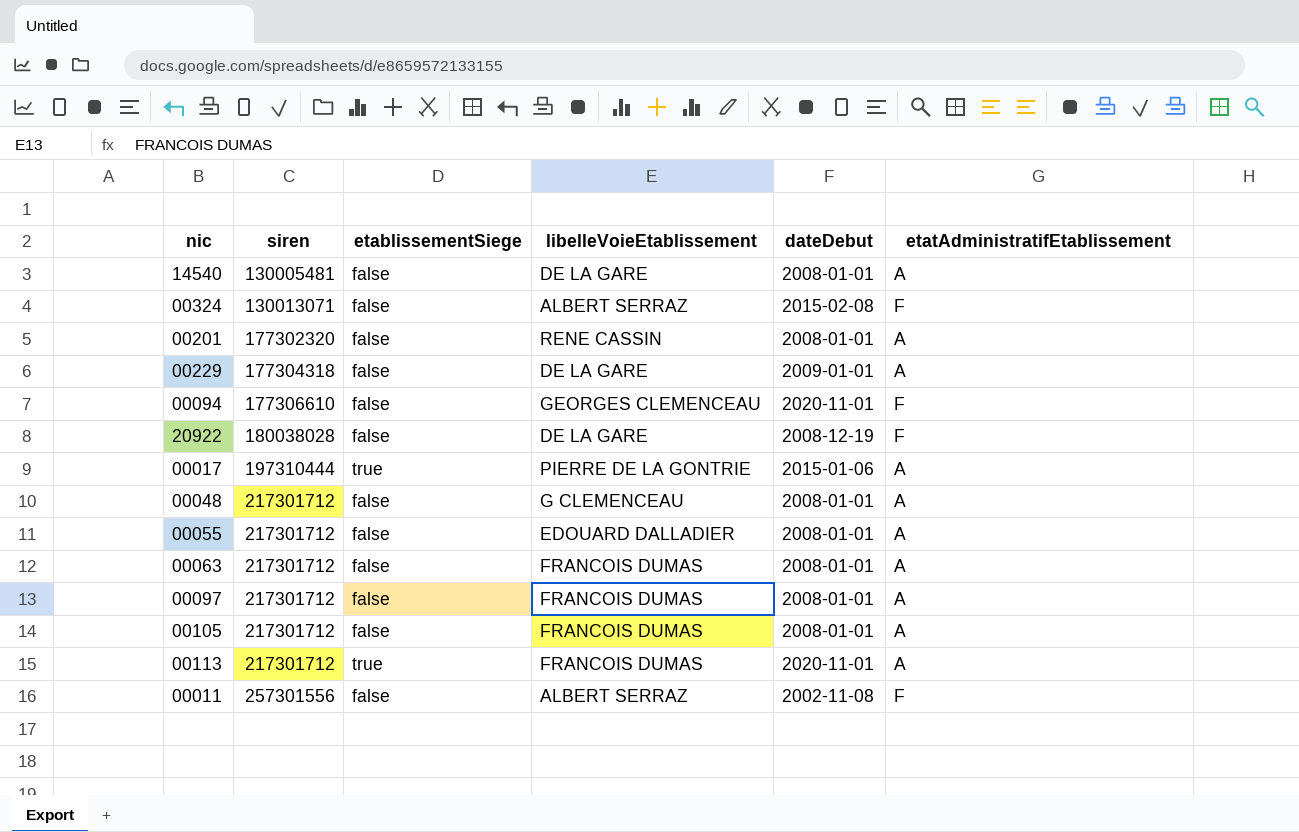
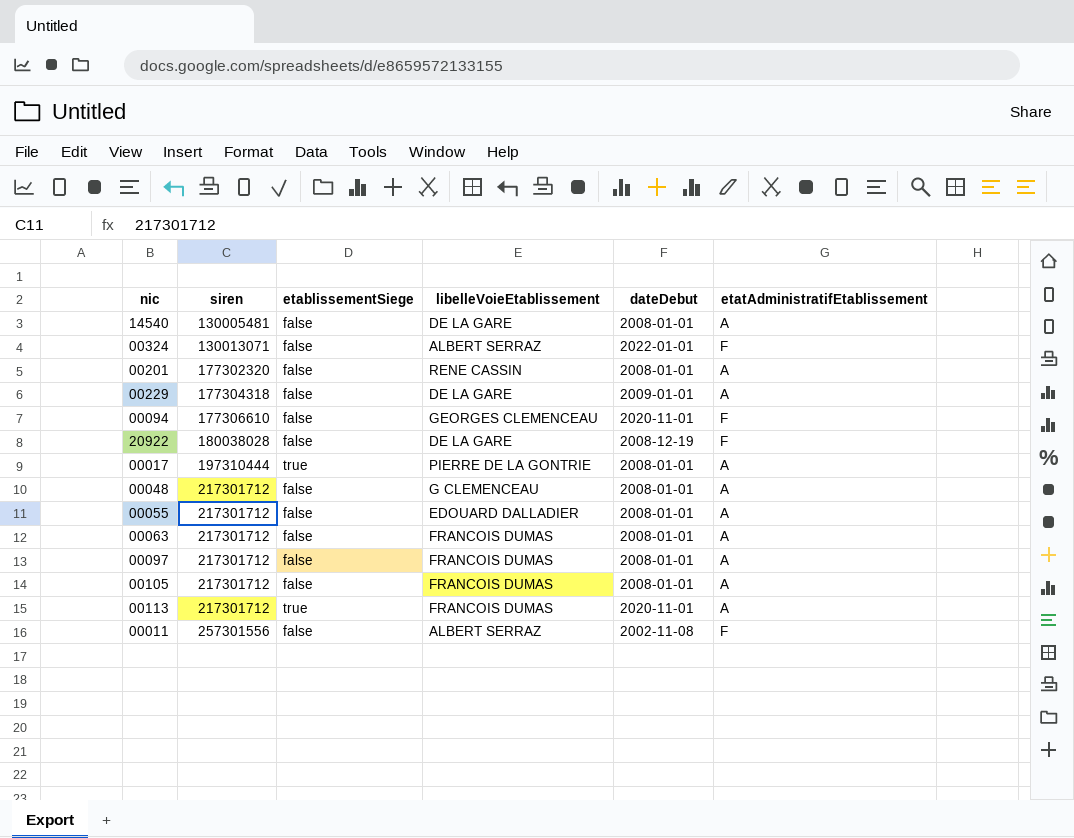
00324 | dateDebut: 2015-02-08 -> 2022-01-01
00017 | dateDebut: 2015-01-06 -> 2008-01-01

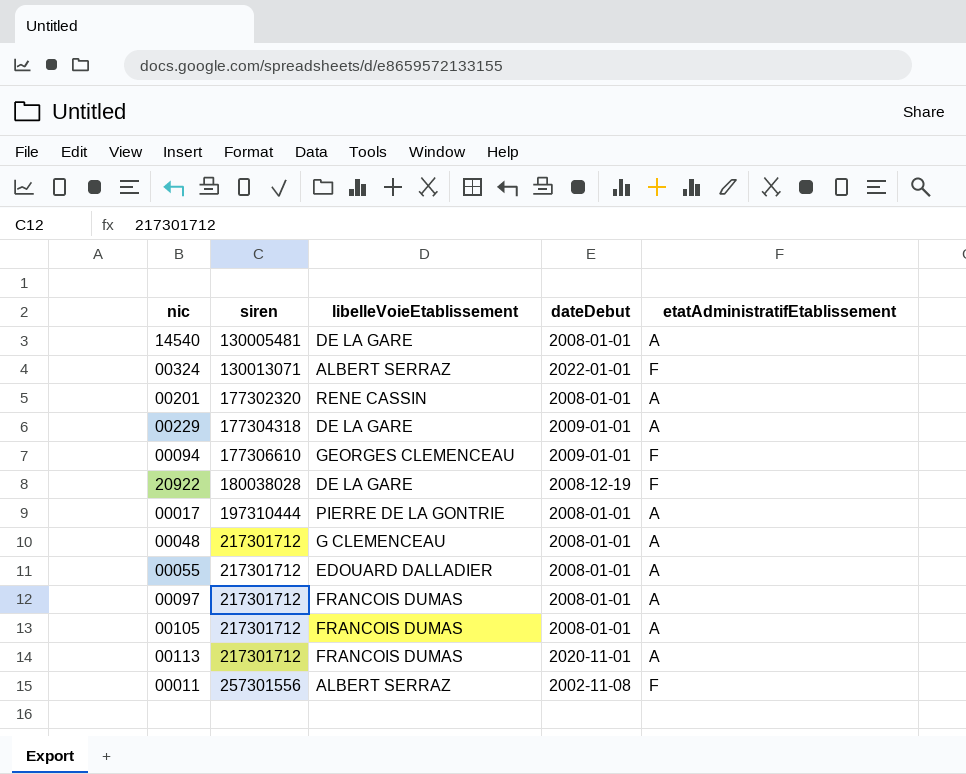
column etablissementSiege | position: 3 -> none
row 00063: 217301712 | false | FRANCOIS DUMAS | 2008-01-01 | A -> none
00094 | dateDebut: 2020-11-01 -> 2009-01-01

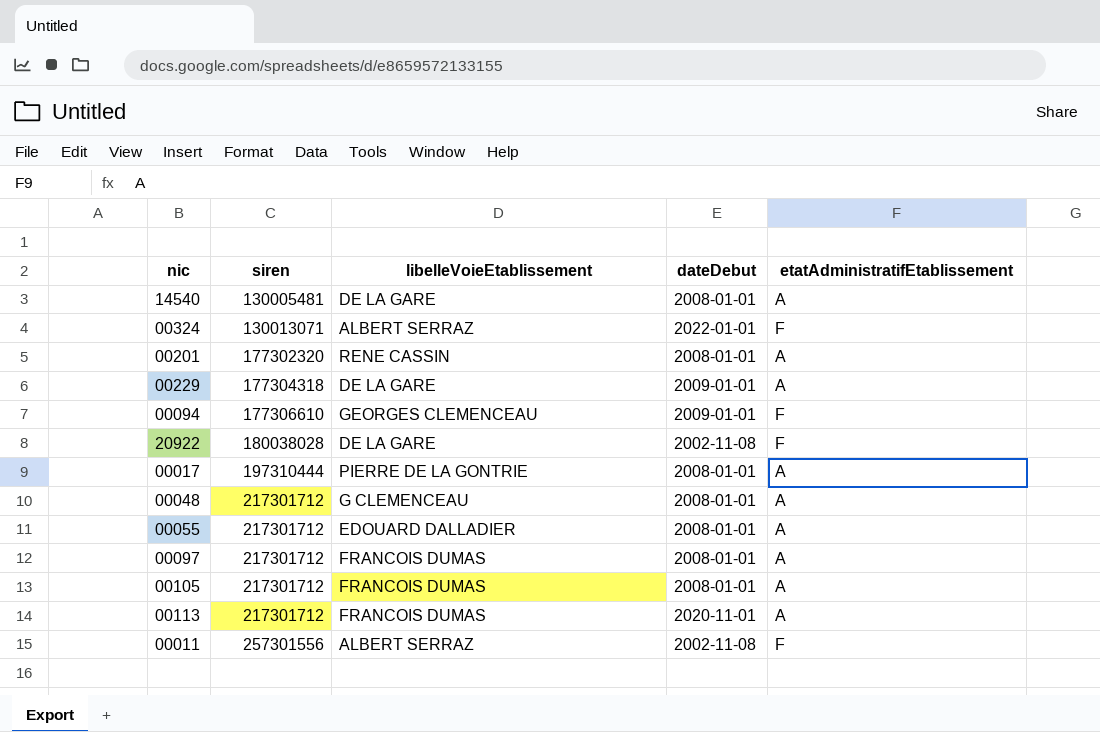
20922 | dateDebut: 2008-12-19 -> 2002-11-08

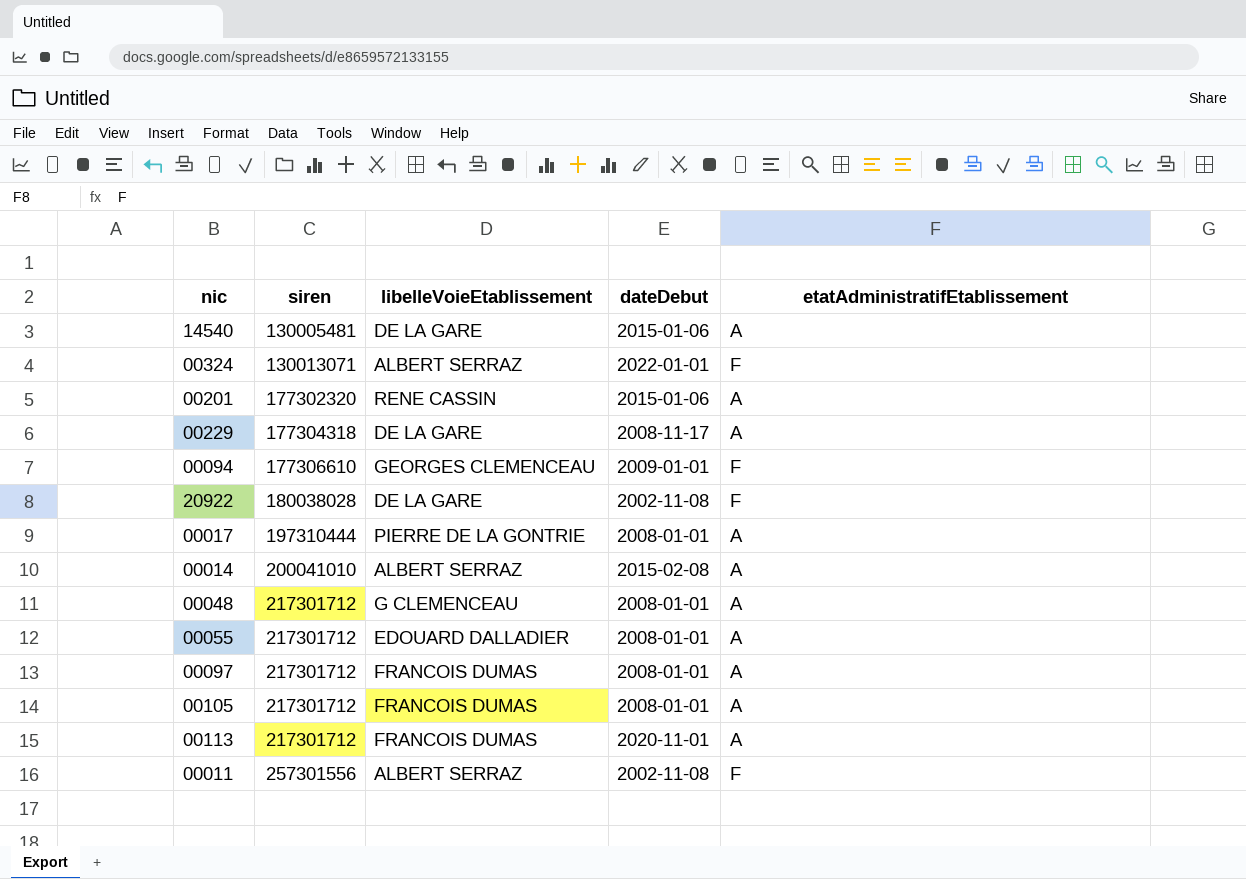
14540 | dateDebut: 2008-01-01 -> 2015-01-06
00201 | dateDebut: 2008-01-01 -> 2015-01-06
00229 | dateDebut: 2009-01-01 -> 2008-11-17
row 00014: none -> 200041010 | ALBERT SERRAZ | 2015-02-08 | A

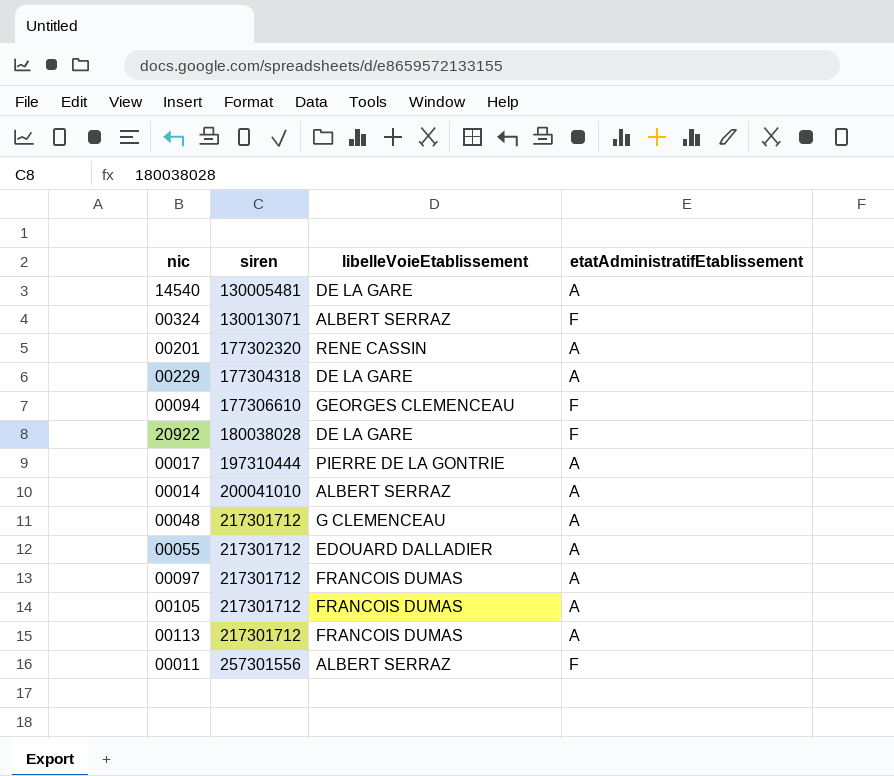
column dateDebut | position: 4 -> none

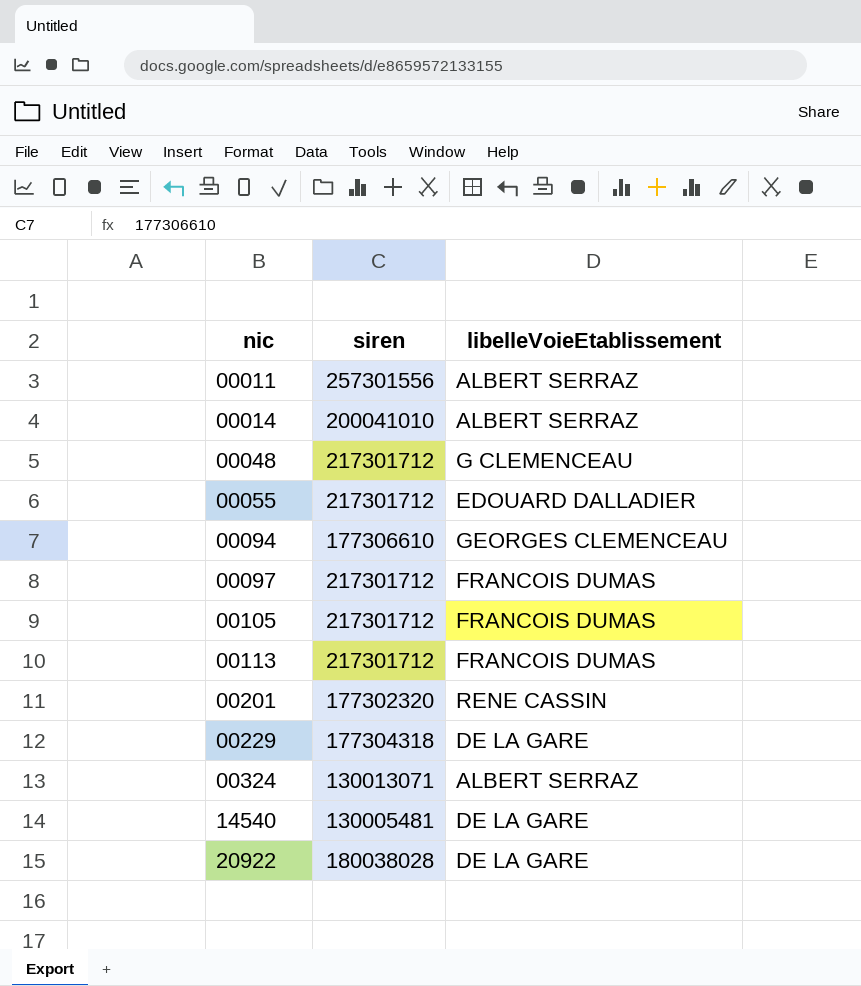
row order: siren ascending -> nic ascending
column etatAdministratifEtablissement | position: 4 -> none
row 00017: 197310444 | PIERRE DE LA GONTRIE | A -> none

